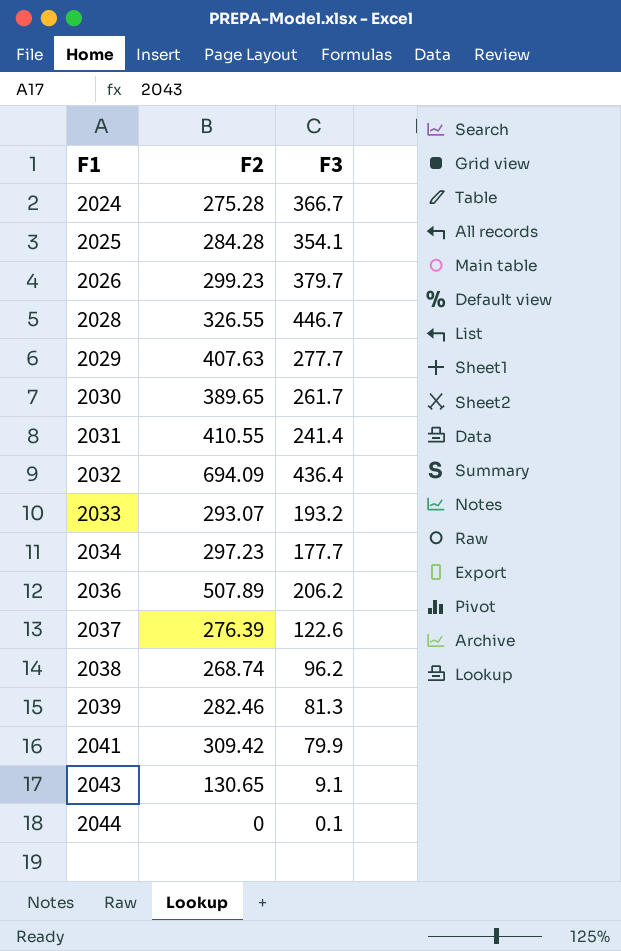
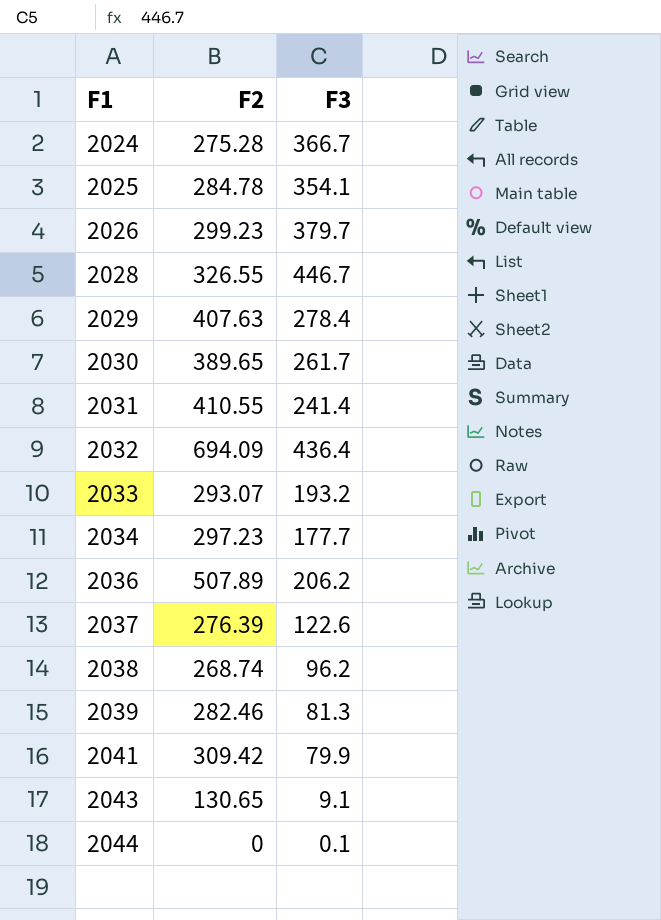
2025 | F2: 284.28 -> 284.78
2029 | F3: 277.7 -> 278.4

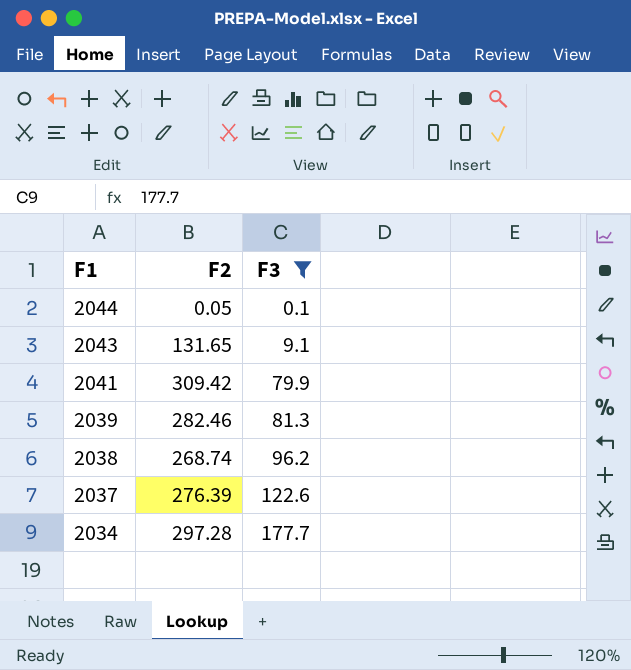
filter: none -> F3 <= 177.7
row order: F1 ascending -> F1 descending
2044 | F2: 0 -> 0.05
2043 | F2: 130.65 -> 131.65
2034 | F2: 297.23 -> 297.28

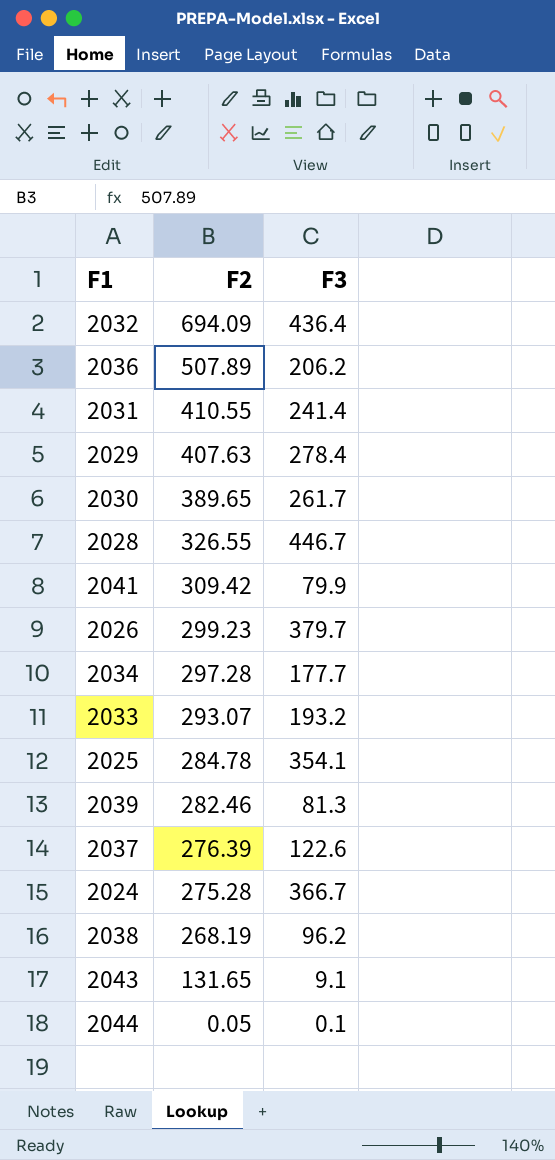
filter: F3 <= 177.7 -> none
row order: F1 descending -> F2 descending
2038 | F2: 268.74 -> 268.19

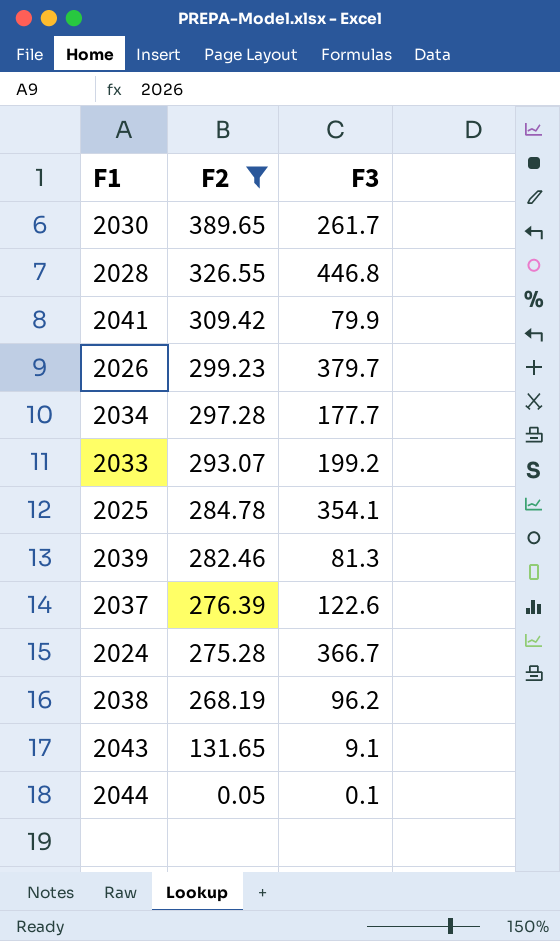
filter: none -> F2 <= 389.65
2028 | F3: 446.7 -> 446.8
2033 | F3: 193.2 -> 199.2

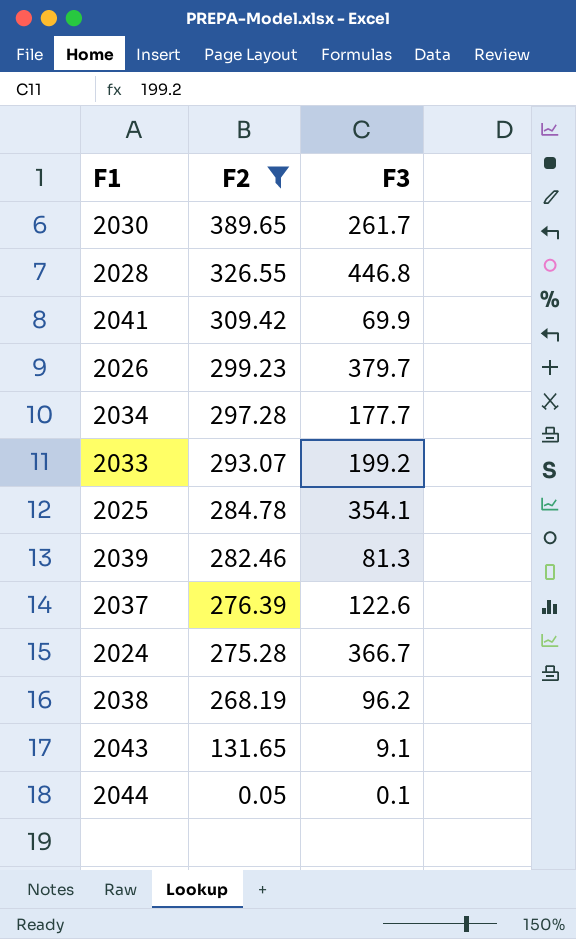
2041 | F3: 79.9 -> 69.9

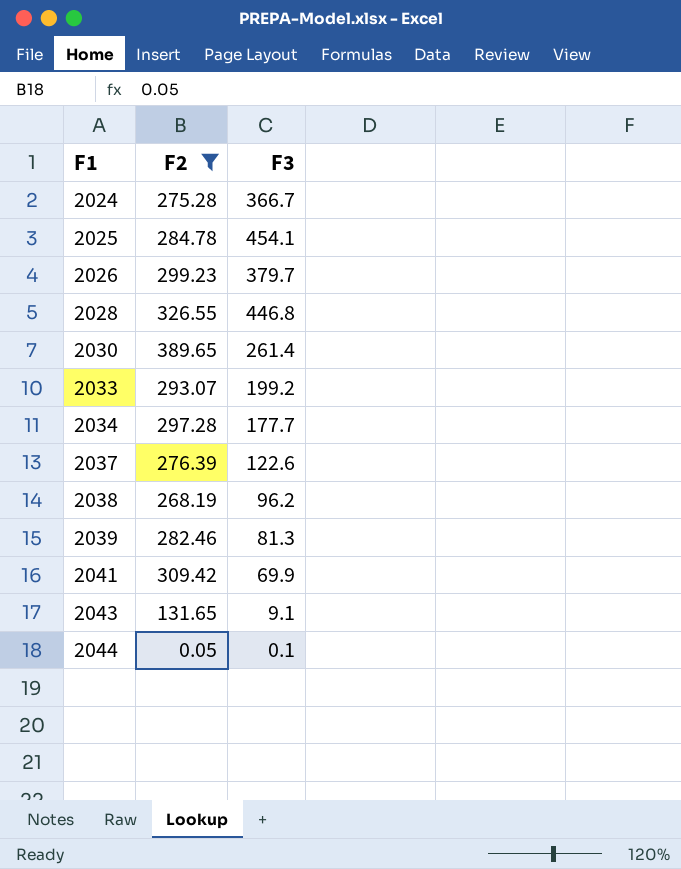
row order: F2 descending -> F1 ascending
2025 | F3: 354.1 -> 454.1
2030 | F3: 261.7 -> 261.4

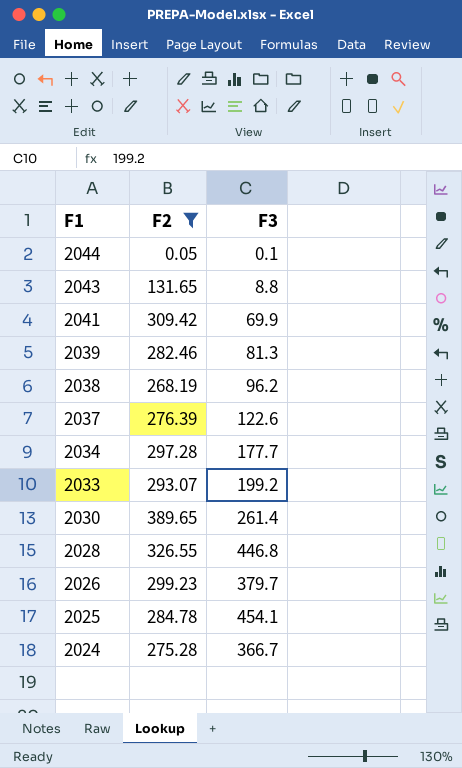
row order: F1 ascending -> F1 descending
2043 | F3: 9.1 -> 8.8

